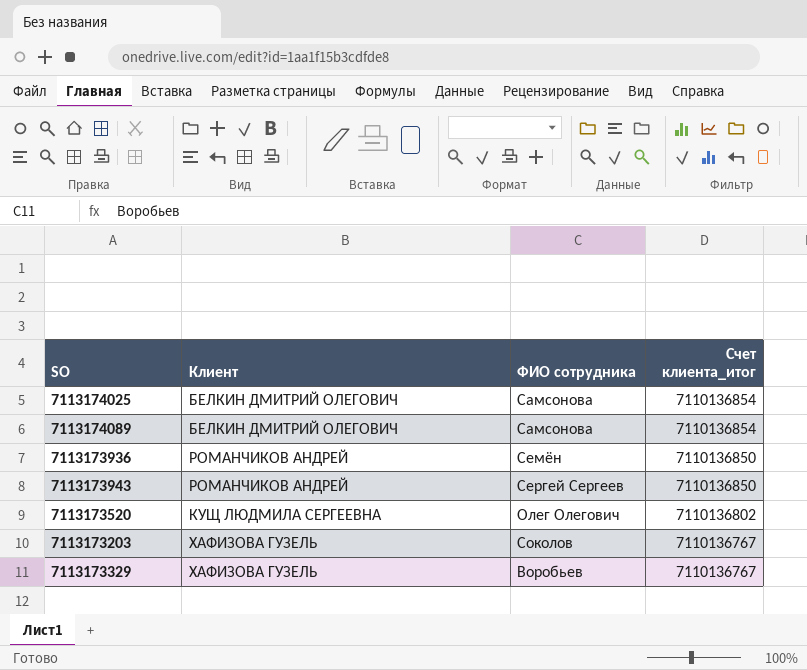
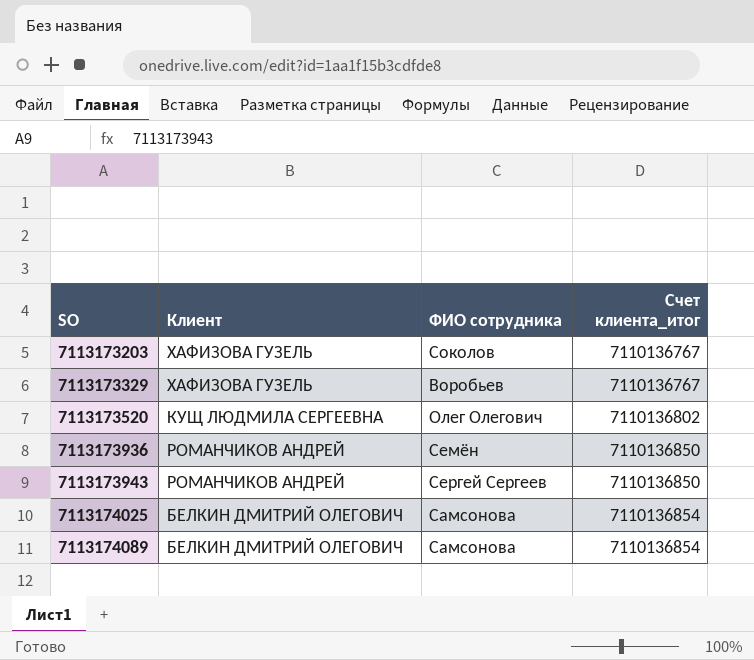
row order: Счет клиента_итог descending -> SO ascending

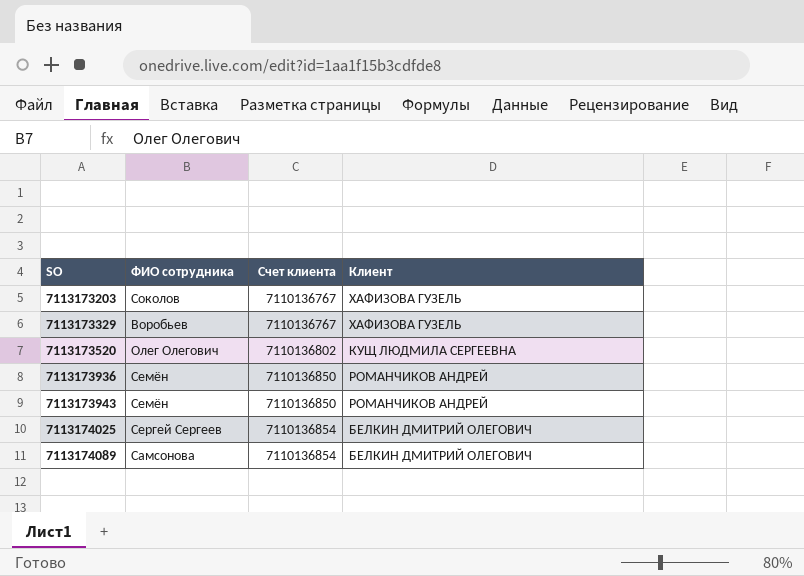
column name: Счет клиента_итог -> Счет клиента
column Клиент | position: 2 -> 4
7113173943 | ФИО сотрудника: Сергей Сергеев -> Семён
7113174025 | ФИО сотрудника: Самсонова -> Сергей Сергеев

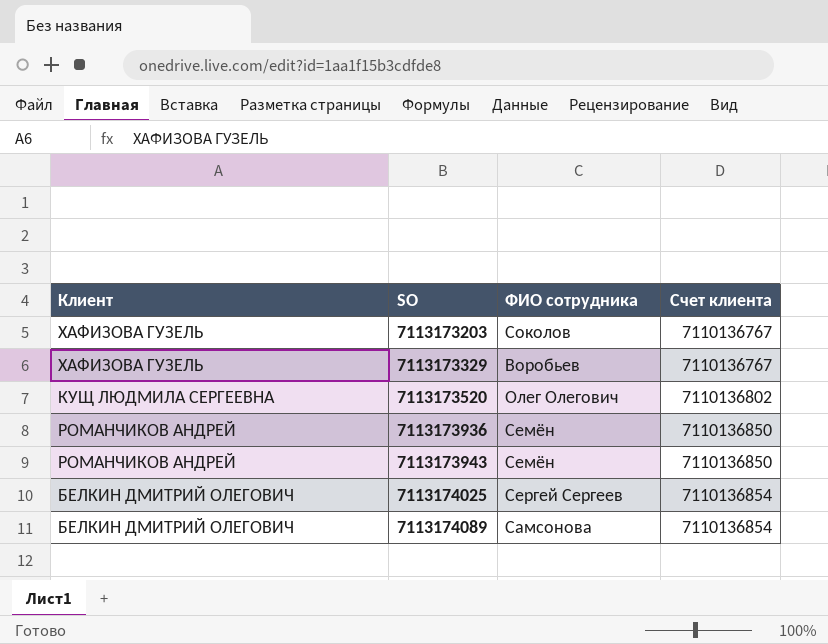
column Клиент | position: 4 -> 1

